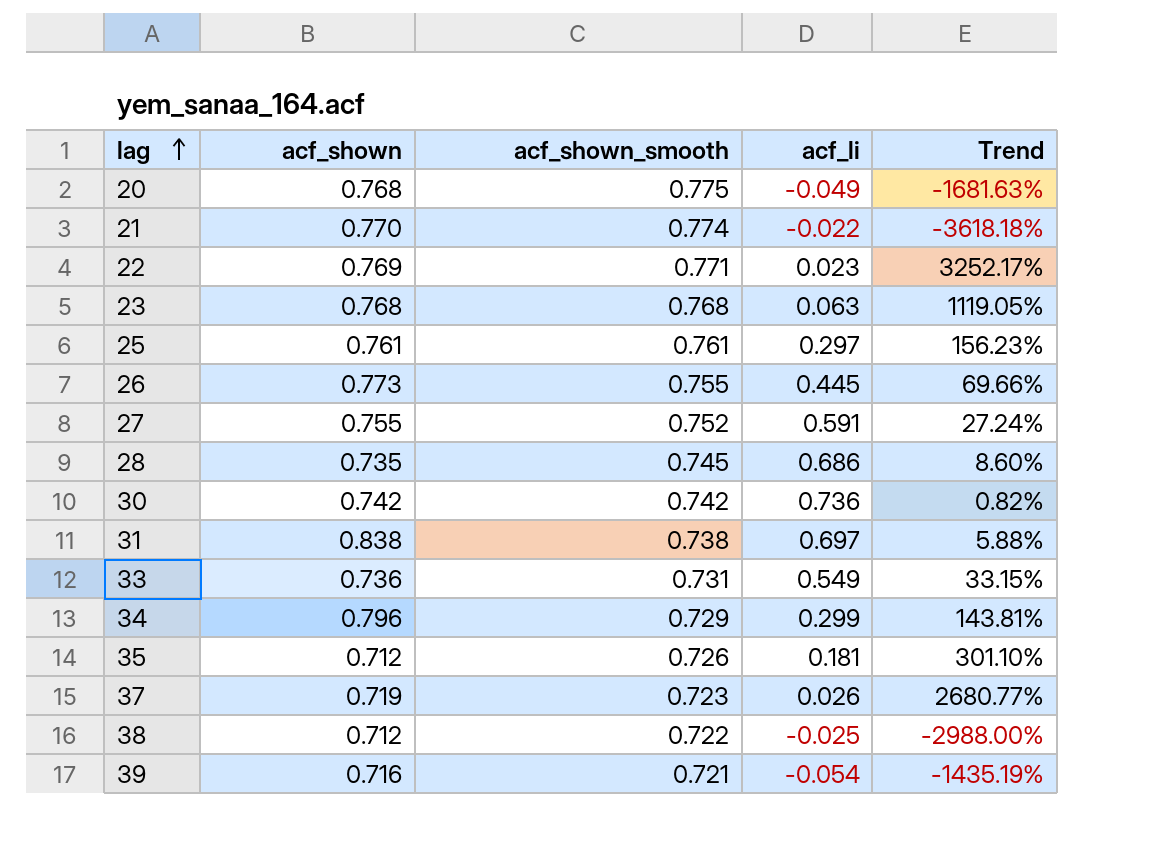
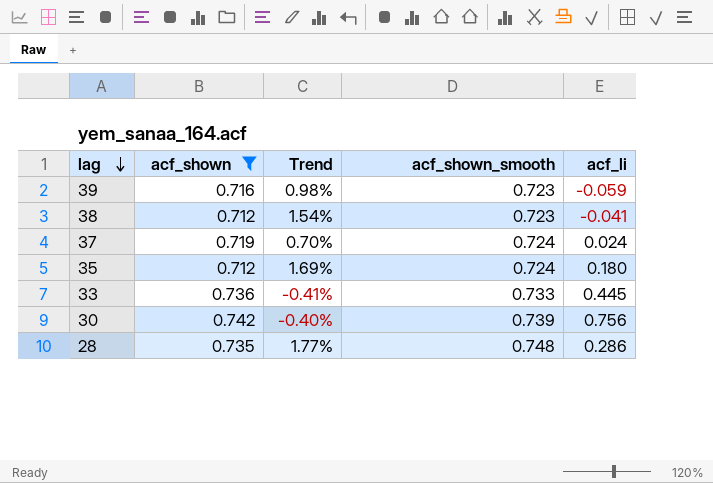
filter: none -> acf_shown <= 0.742
row order: lag ascending -> lag descending
column Trend | formula: ([acf_shown_smooth] - [acf_li]) / [acf_li] -> ([acf_shown_smooth] - [acf_shown]) / [acf_shown]
column Trend | position: 5 -> 3
39 | acf_shown_smooth: 0.721 -> 0.723
39 | acf_li: -0.054 -> -0.059
38 | acf_shown_smooth: 0.722 -> 0.723
38 | acf_li: -0.025 -> -0.041
37 | acf_shown_smooth: 0.723 -> 0.724
37 | acf_li: 0.026 -> 0.024
35 | acf_shown_smooth: 0.726 -> 0.724
35 | acf_li: 0.181 -> 0.180
33 | acf_shown_smooth: 0.731 -> 0.733
33 | acf_li: 0.549 -> 0.445
30 | acf_shown_smooth: 0.742 -> 0.739
30 | acf_li: 0.736 -> 0.756
28 | acf_shown_smooth: 0.745 -> 0.748
28 | acf_li: 0.686 -> 0.286

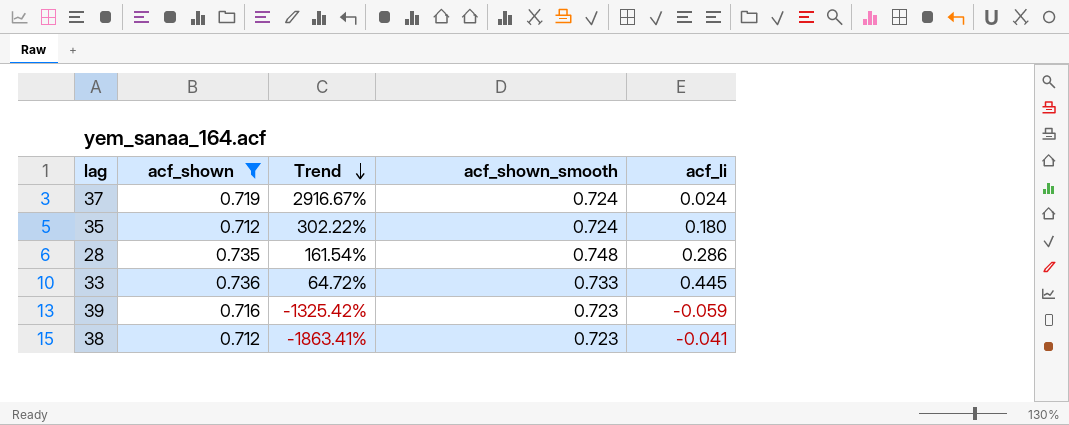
row order: lag descending -> Trend descending
column Trend | formula: ([acf_shown_smooth] - [acf_shown]) / [acf_shown] -> ([acf_shown_smooth] - [acf_li]) / [acf_li]
row 30: 0.742 | -0.40% | 0.739 | 0.756 -> none

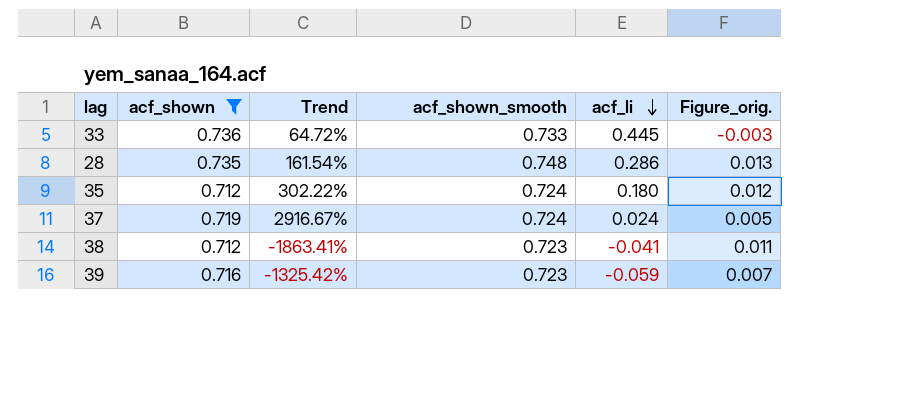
row order: Trend descending -> acf_li descending
column Figure_orig. | formula: none -> [acf_shown_smooth] - [acf_shown]

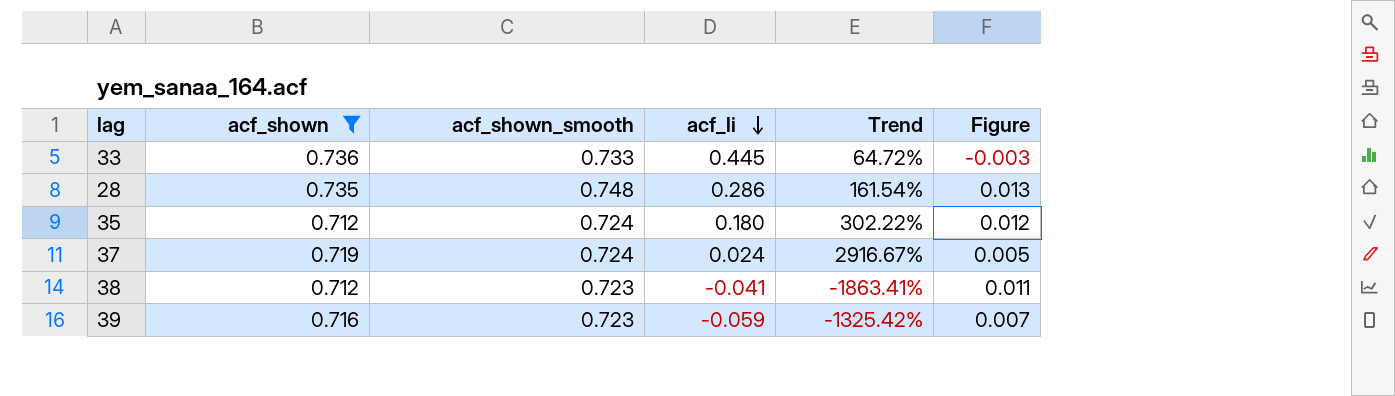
column Trend | position: 3 -> 5
column name: Figure_orig. -> Figure

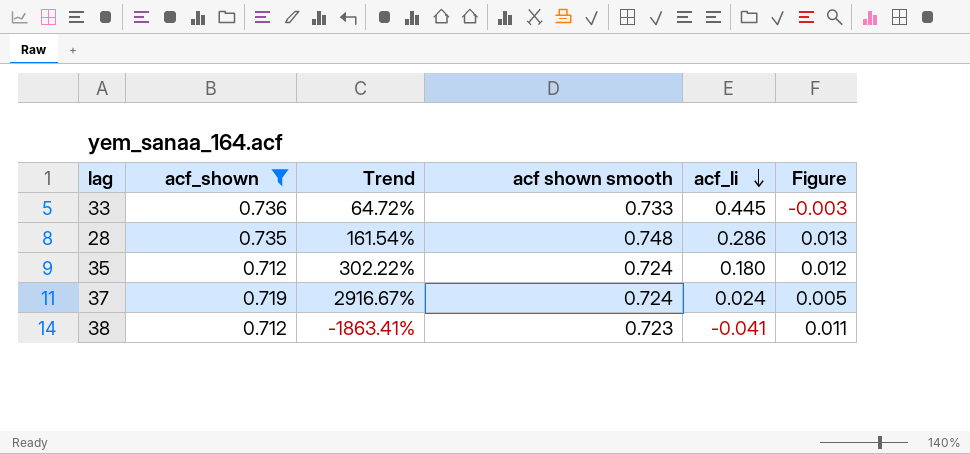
column Trend | position: 5 -> 3
column name: acf_shown_smooth -> acf shown smooth
row 39: 0.716 | 0.723 | -0.059 | -1325.42% | 0.007 -> none

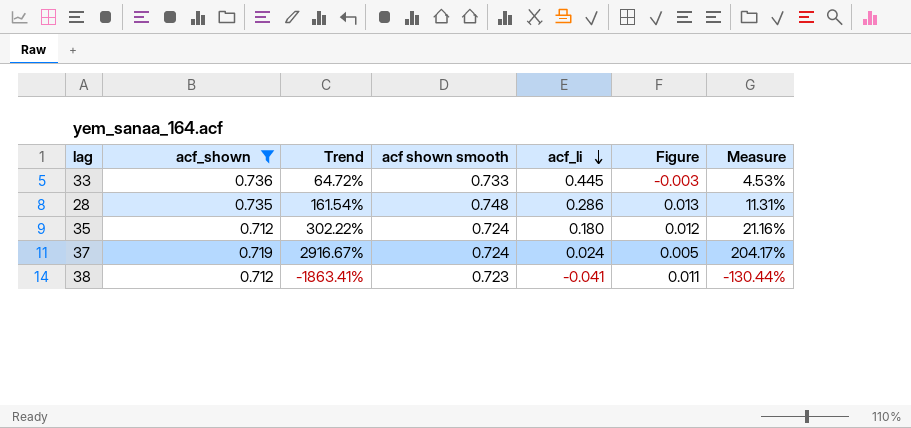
column Measure | formula: none -> [Trend] * 0.07

